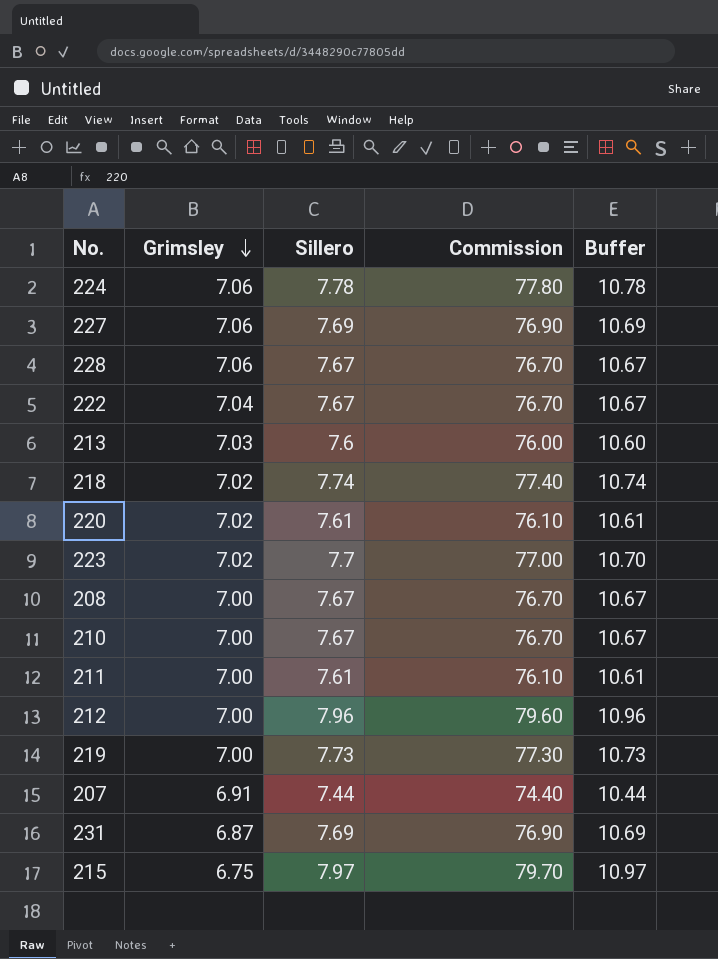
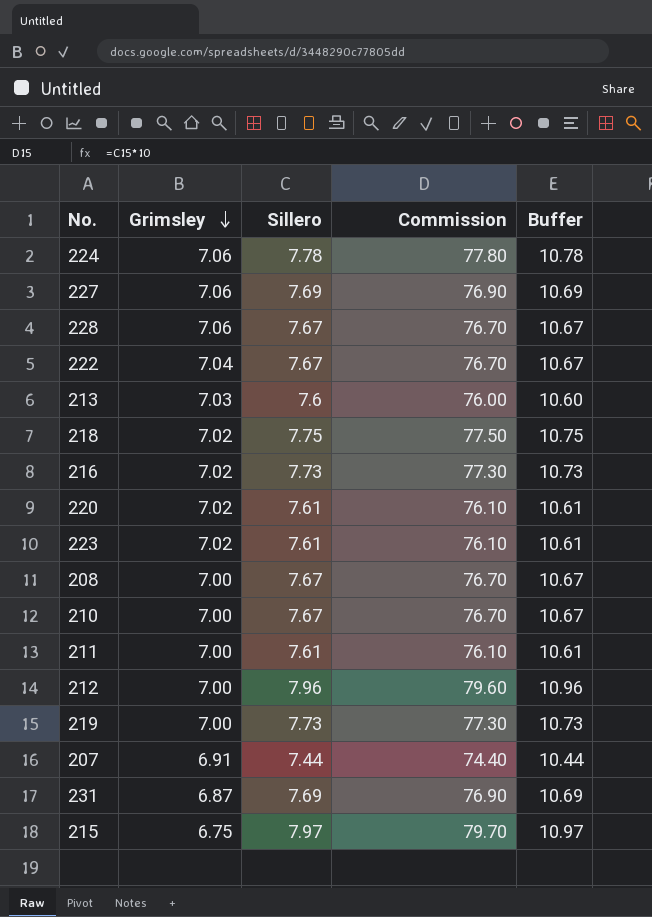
218 | Sillero: 7.74 -> 7.75
218 | Commission: 77.40 -> 77.50
218 | Buffer: 10.74 -> 10.75
row 216: none -> 7.02 | 7.73 | 77.30 | 10.73
223 | Sillero: 7.7 -> 7.61
223 | Commission: 77.00 -> 76.10
223 | Buffer: 10.70 -> 10.61

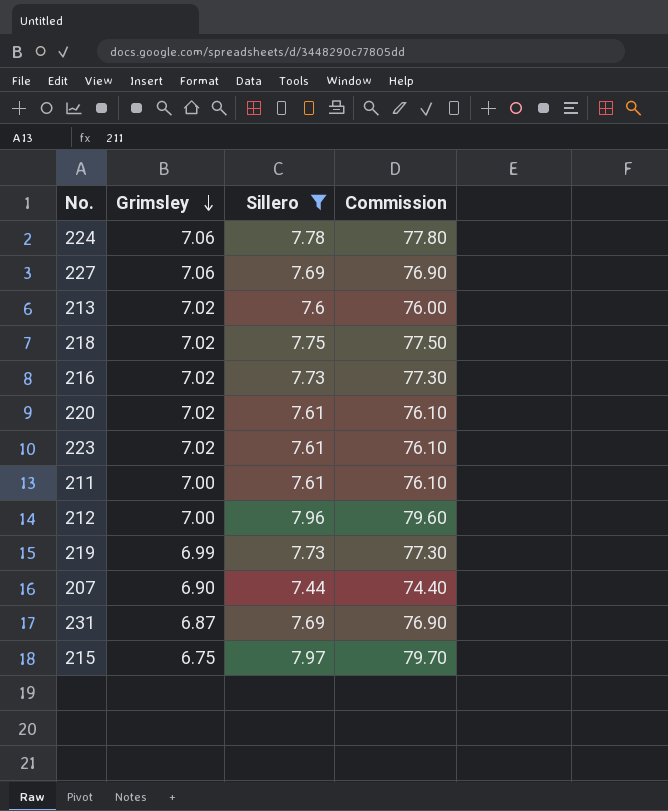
filter: none -> Sillero != 7.67
column Buffer | formula: [Sillero] + 3 -> none
213 | Grimsley: 7.03 -> 7.02
219 | Grimsley: 7.00 -> 6.99
207 | Grimsley: 6.91 -> 6.90

